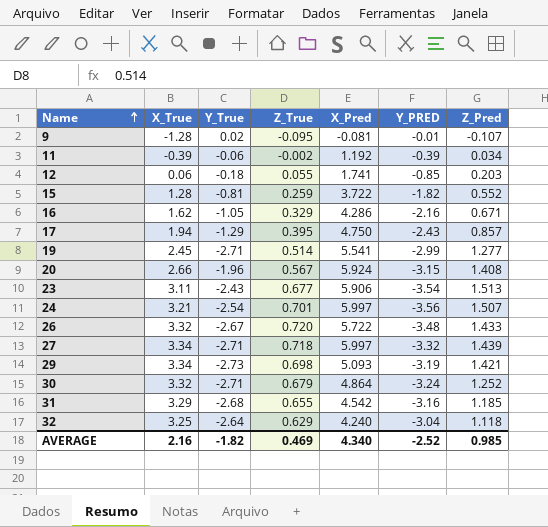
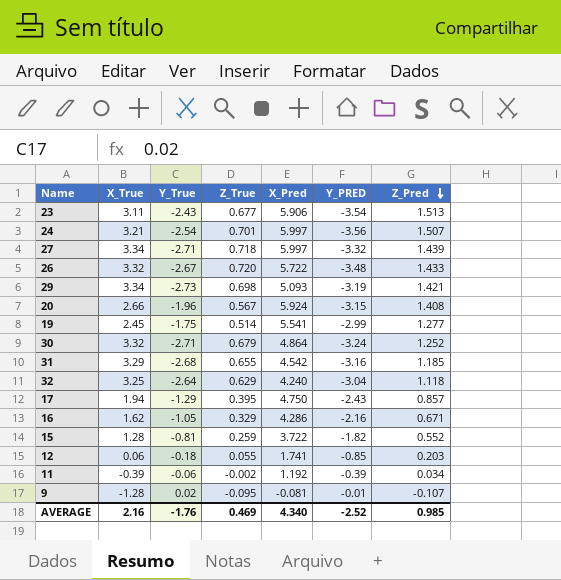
row order: Name ascending -> Z_Pred descending
19 | Y_True: -2.71 -> -1.75
AVERAGE | Y_True: -1.82 -> -1.76

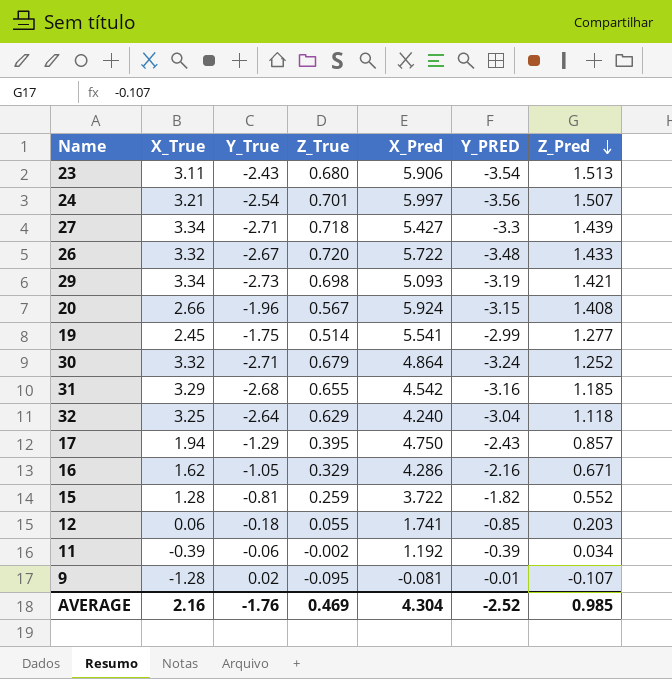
23 | Z_True: 0.677 -> 0.680
27 | X_Pred: 5.997 -> 5.427
27 | Y_PRED: -3.32 -> -3.3
AVERAGE | X_Pred: 4.340 -> 4.304

